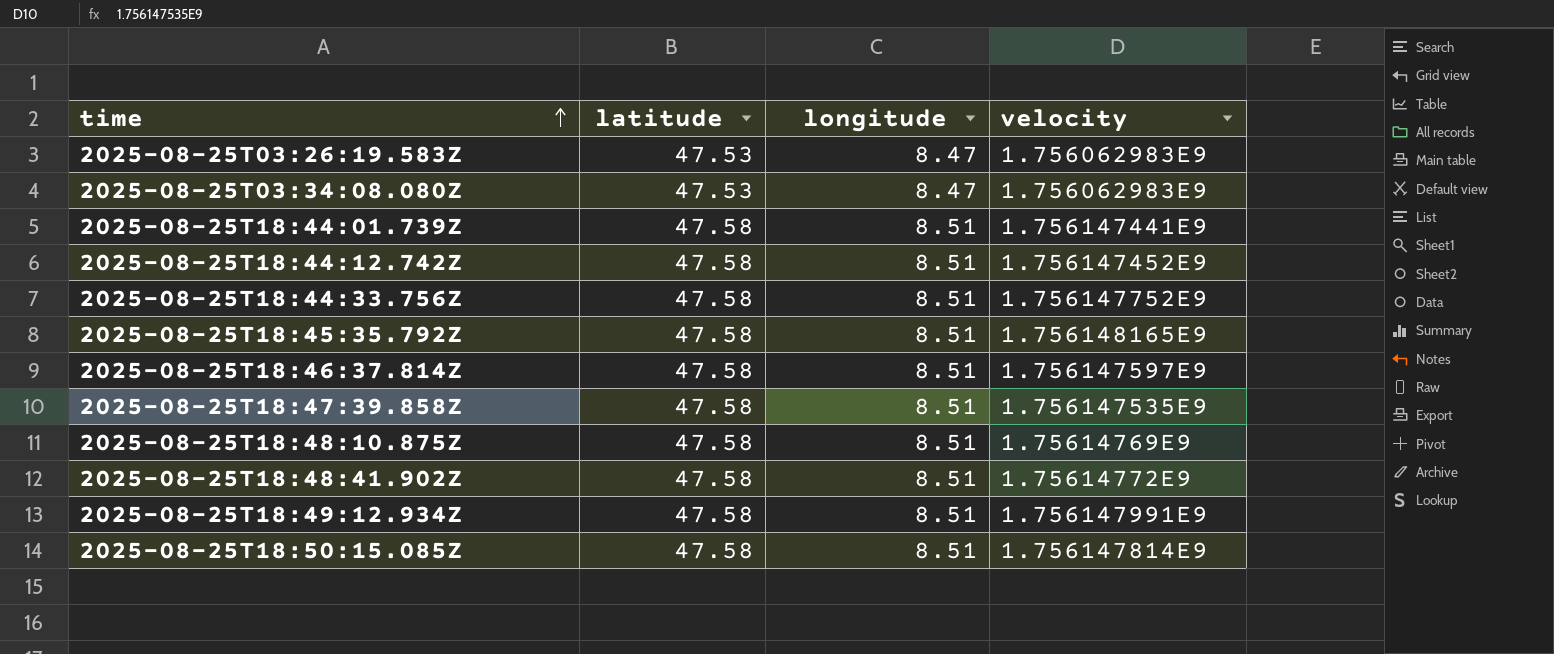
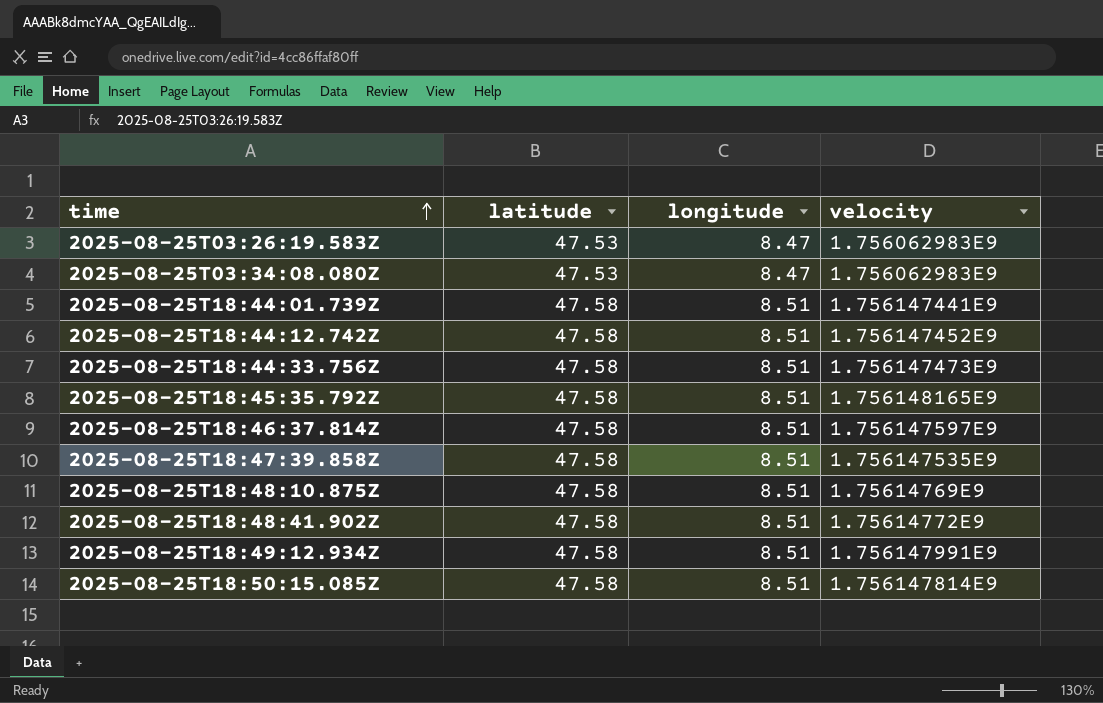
2025-08-25T18:44:33.756Z | velocity: 1.756147752E9 -> 1.756147473E9

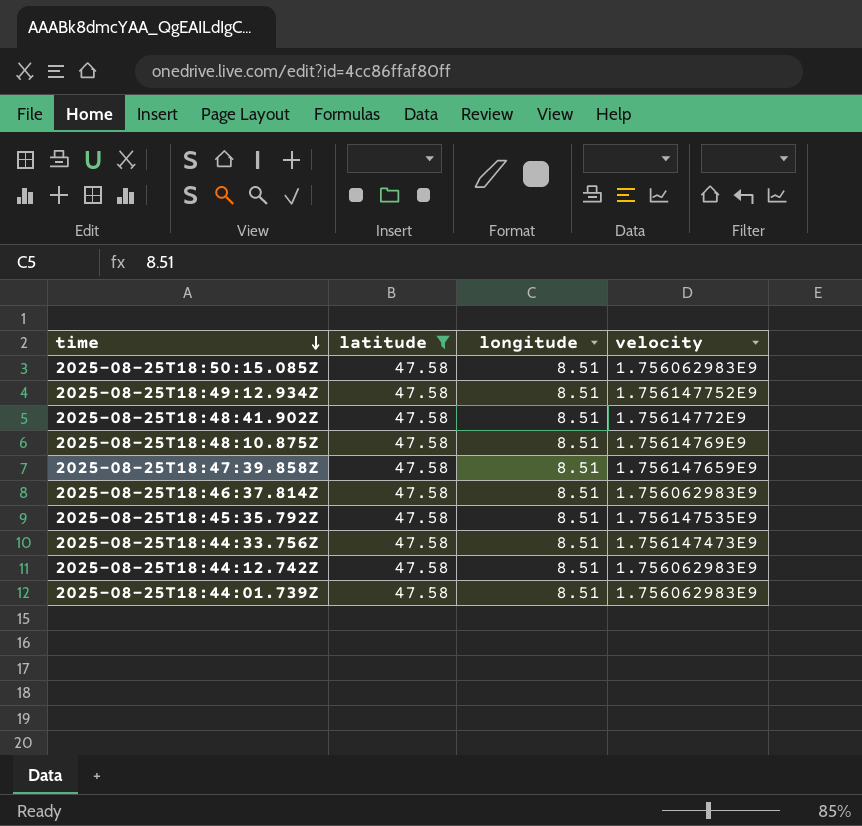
filter: none -> latitude = 47.58
row order: time ascending -> time descending
2025-08-25T18:50:15.085Z | velocity: 1.756147814E9 -> 1.756062983E9
2025-08-25T18:49:12.934Z | velocity: 1.756147991E9 -> 1.756147752E9
2025-08-25T18:47:39.858Z | velocity: 1.756147535E9 -> 1.756147659E9
2025-08-25T18:46:37.814Z | velocity: 1.756147597E9 -> 1.756062983E9
2025-08-25T18:45:35.792Z | velocity: 1.756148165E9 -> 1.756147535E9
2025-08-25T18:44:12.742Z | velocity: 1.756147452E9 -> 1.756062983E9
2025-08-25T18:44:01.739Z | velocity: 1.756147441E9 -> 1.756062983E9

